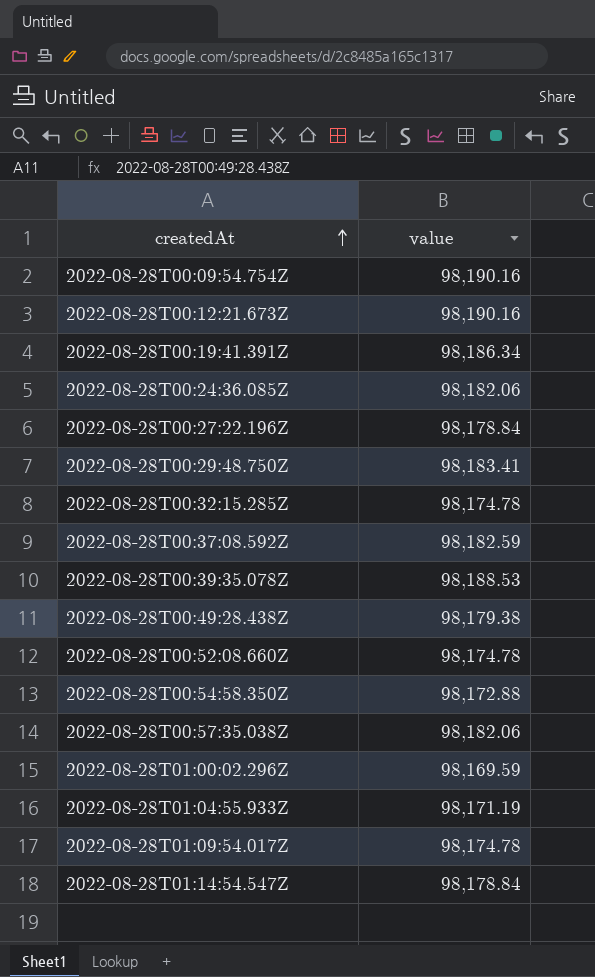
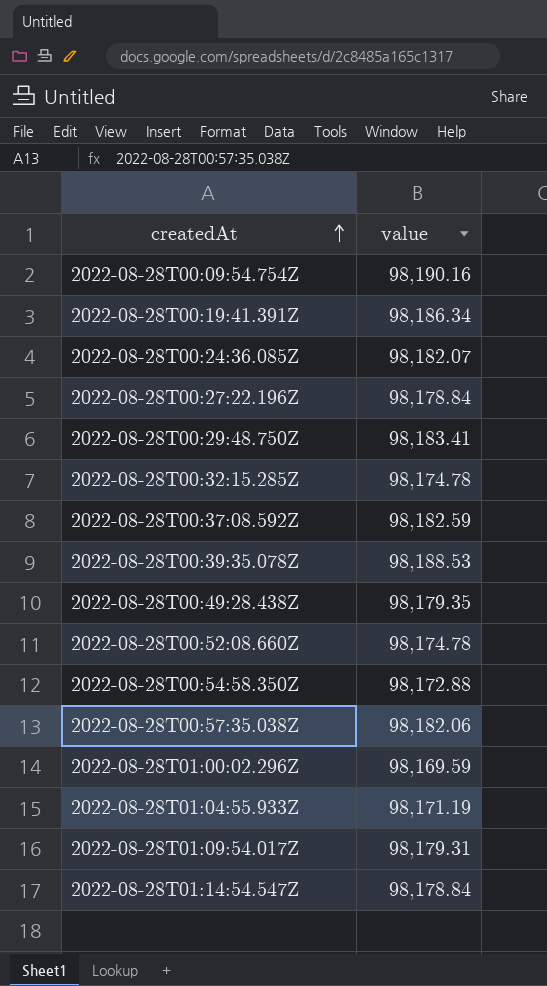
row 2022-08-28T00:12:21.673Z: 98,190.16 -> none
2022-08-28T00:24:36.085Z | value: 98,182.06 -> 98,182.07
2022-08-28T00:49:28.438Z | value: 98,179.38 -> 98,179.35
2022-08-28T01:09:54.017Z | value: 98,174.78 -> 98,179.31

